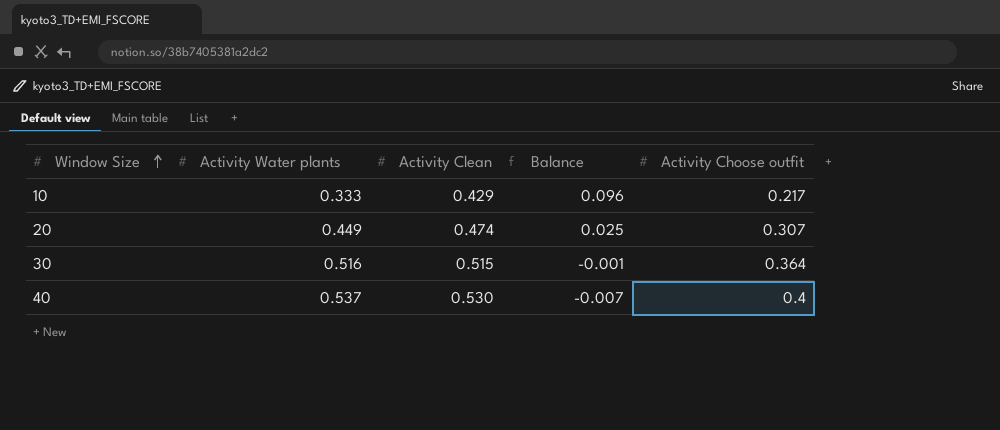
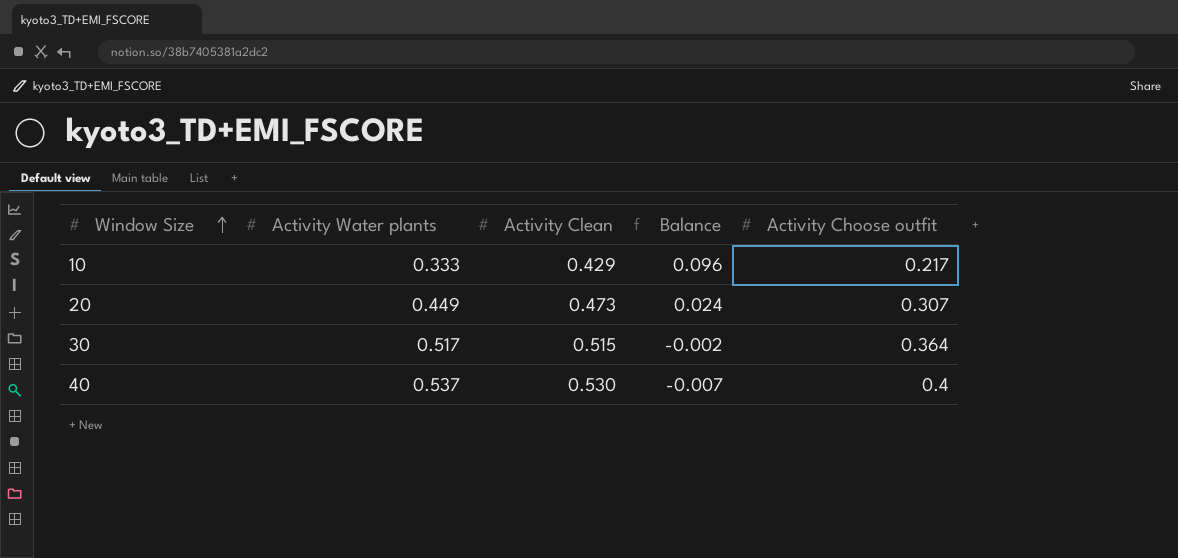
20 | Activity Clean: 0.474 -> 0.473
20 | Balance: 0.025 -> 0.024
30 | Activity Water plants: 0.516 -> 0.517
30 | Balance: -0.001 -> -0.002

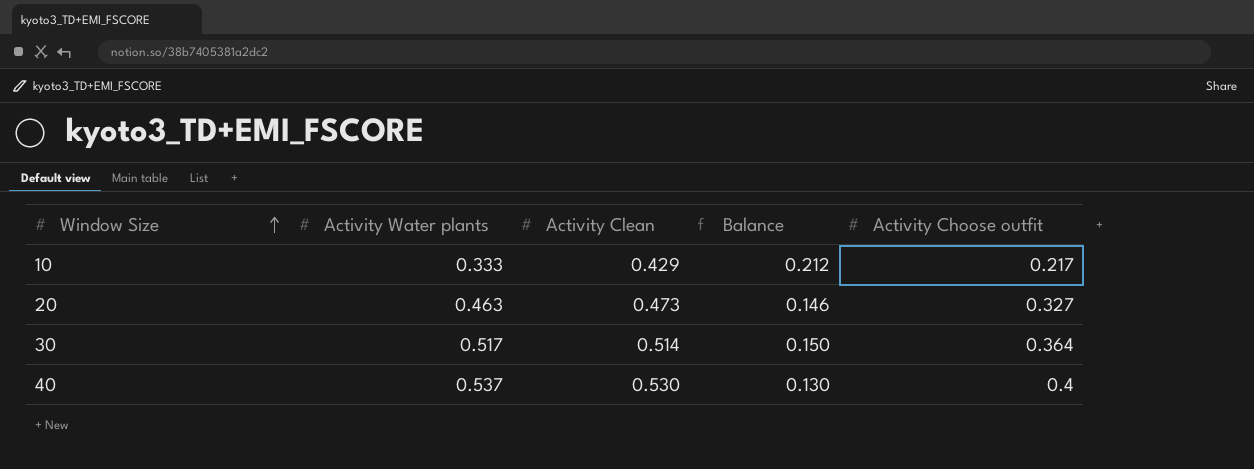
column Balance | formula: [Activity Clean] - [Activity Water plants] -> [Activity Clean] - [Activity Choose outfit]
20 | Activity Water plants: 0.449 -> 0.463
20 | Activity Choose outfit: 0.307 -> 0.327
30 | Activity Clean: 0.515 -> 0.514

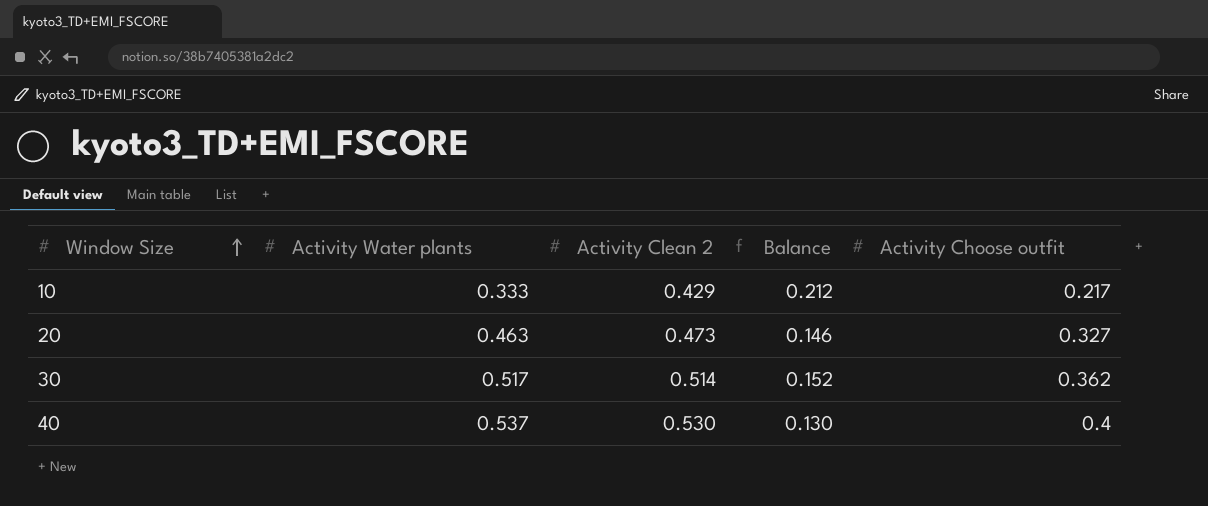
column name: Activity Clean -> Activity Clean 2
30 | Balance: 0.150 -> 0.152
30 | Activity Choose outfit: 0.364 -> 0.362

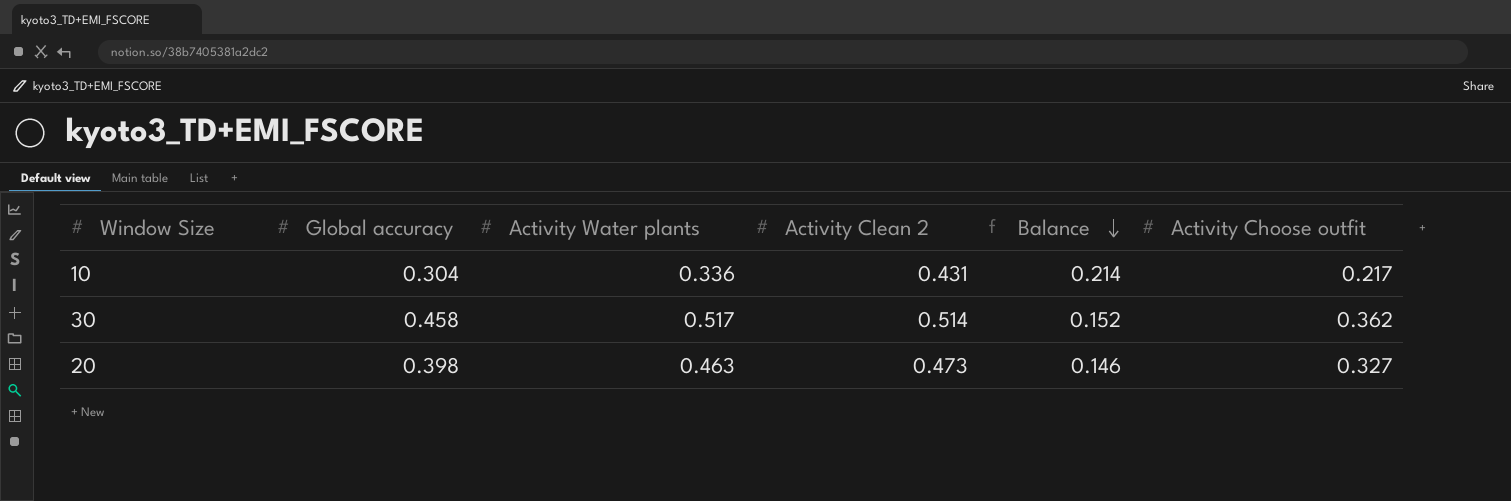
row order: Window Size ascending -> Balance descending
column Global accuracy | position: none -> 2
row 40: 0.537 | 0.530 | 0.130 | 0.4 -> none
10 | Activity Water plants: 0.333 -> 0.336
10 | Activity Clean 2: 0.429 -> 0.431
10 | Balance: 0.212 -> 0.214

